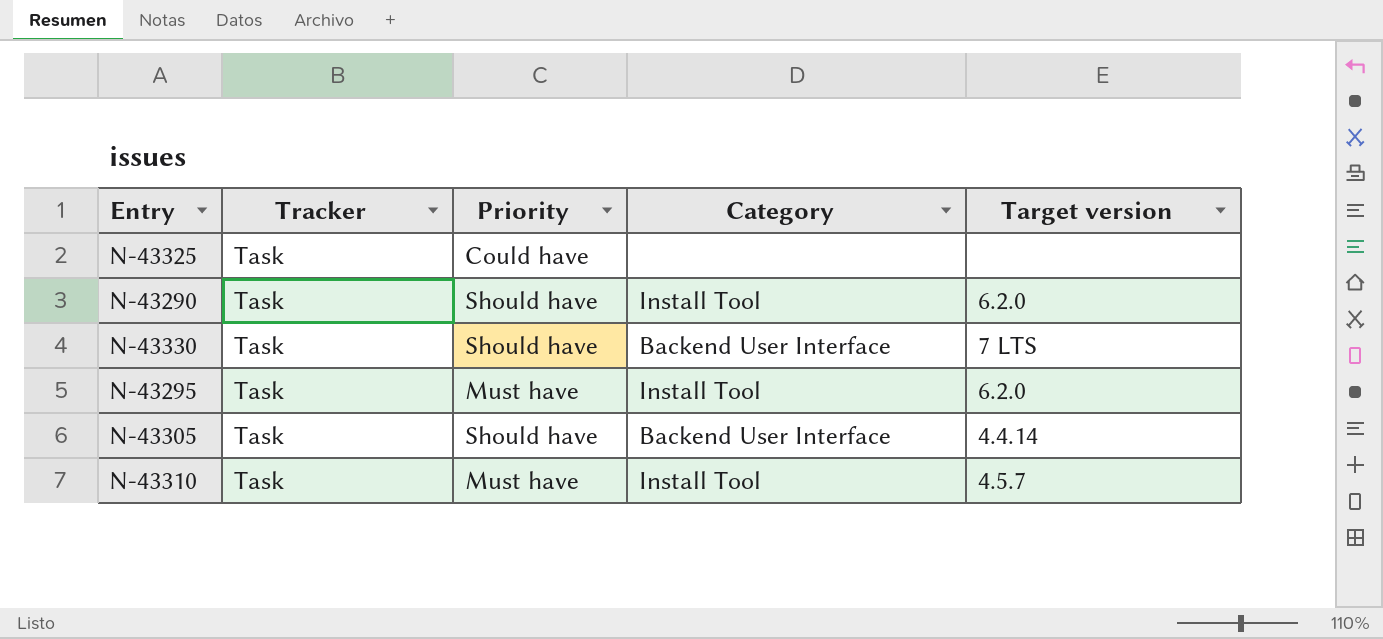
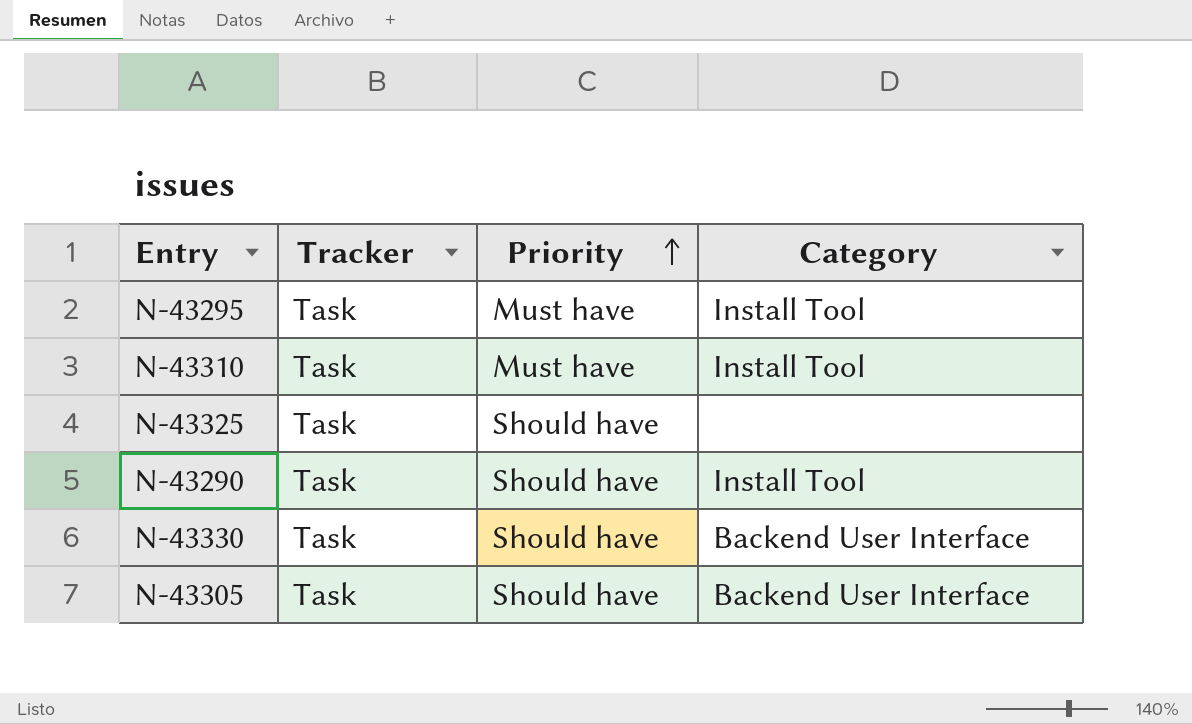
row order: none -> Priority ascending
column Target version | position: 5 -> none
N-43325 | Priority: Could have -> Should have

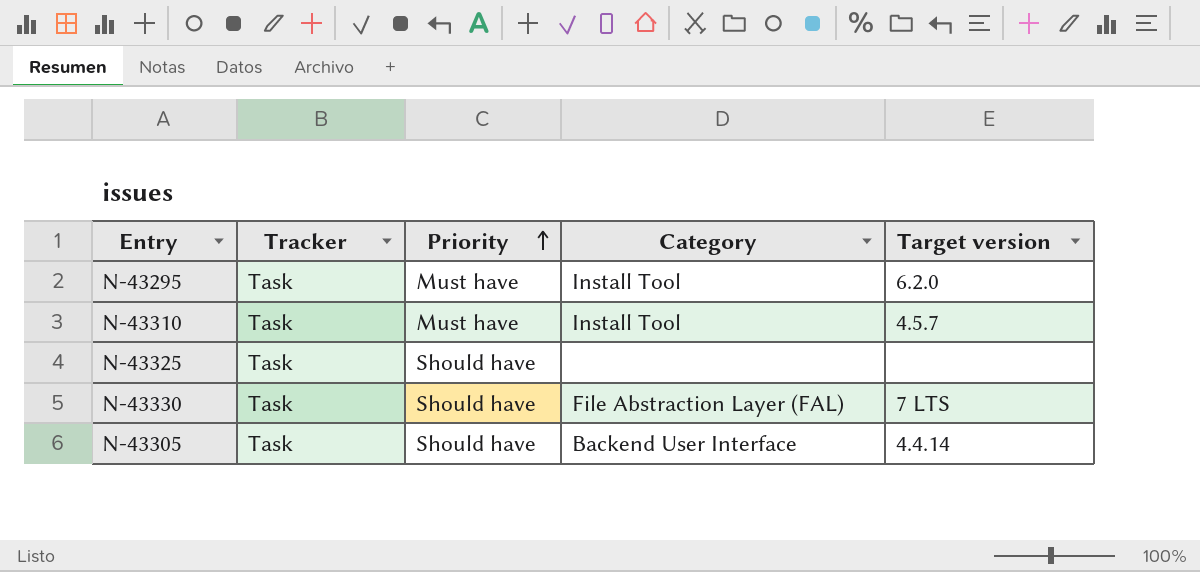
column Target version | position: none -> 5
row N-43290: Task | Should have | Install Tool -> none
N-43330 | Category: Backend User Interface -> File Abstraction Layer (FAL)

